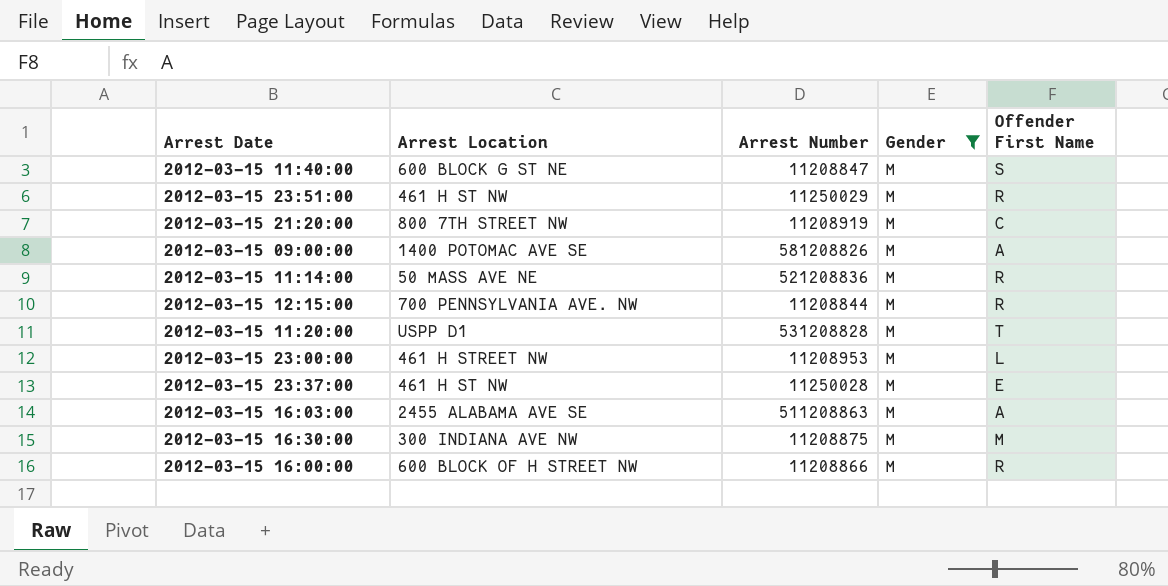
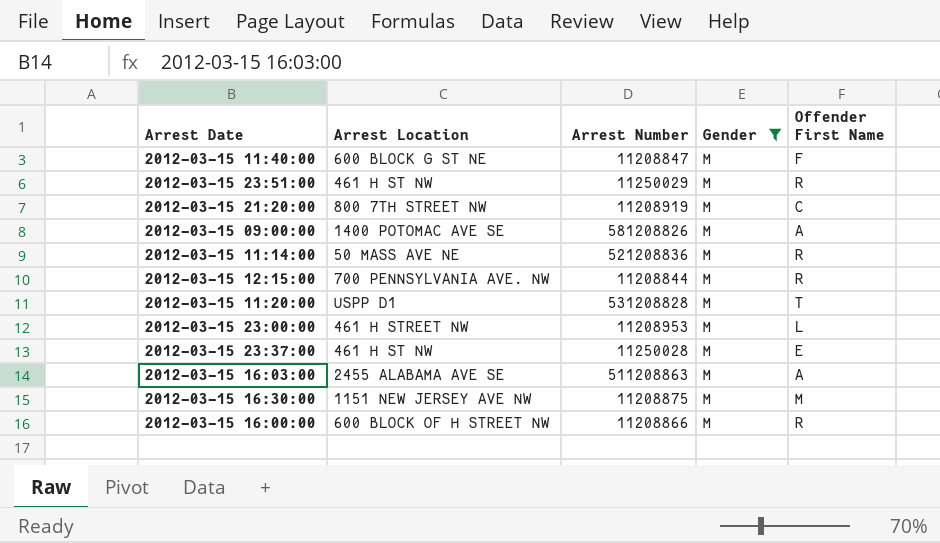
2012-03-15 11:40:00 | Offender First Name: S -> F
2012-03-15 16:30:00 | Arrest Location: 300 INDIANA AVE NW -> 1151 NEW JERSEY AVE NW

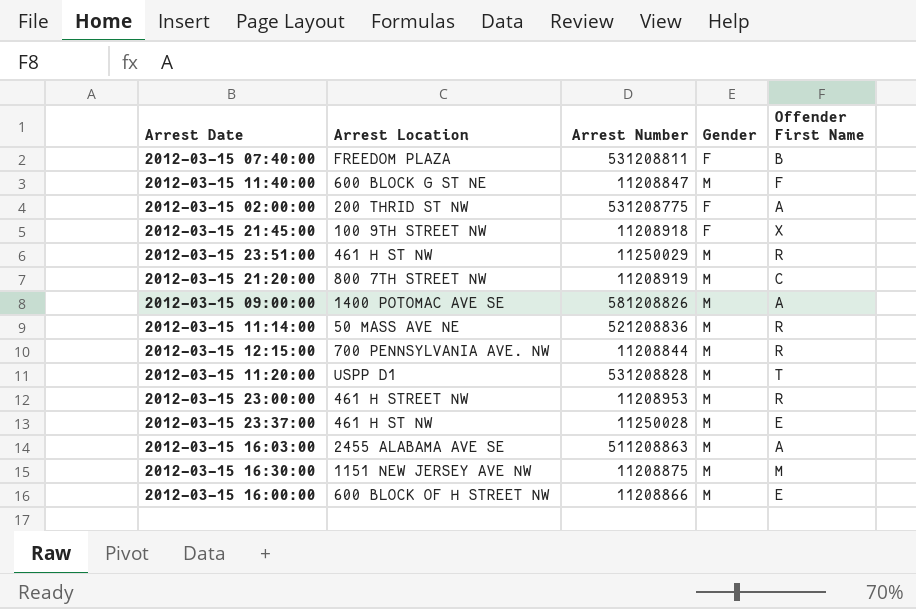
filter: Gender = M -> none
2012-03-15 23:00:00 | Offender First Name: L -> R
2012-03-15 16:00:00 | Offender First Name: R -> E

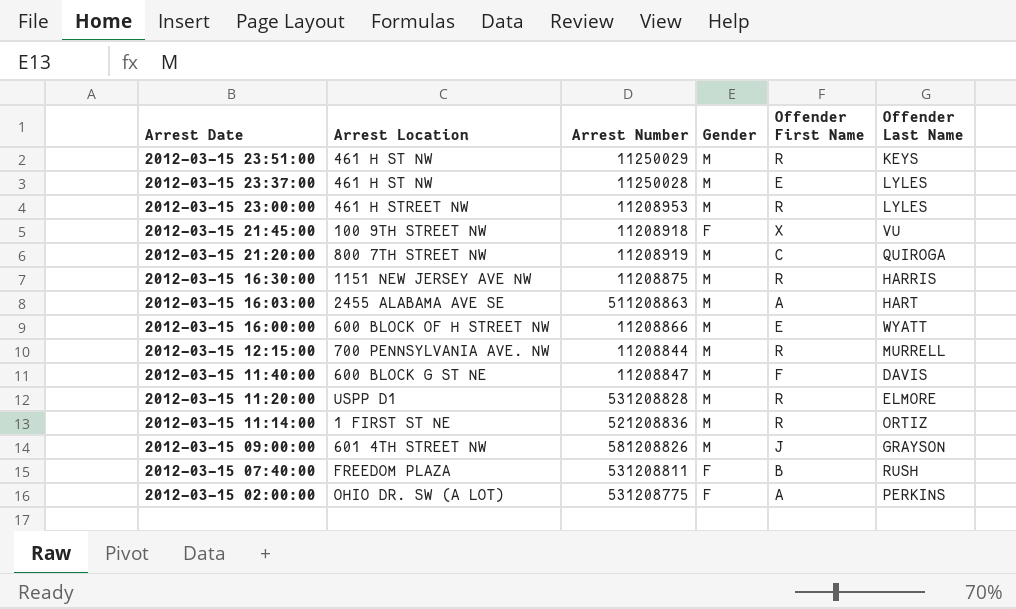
row order: none -> Arrest Date descending
column Offender Last Name | position: none -> 6
2012-03-15 16:30:00 | Offender First Name: M -> R
2012-03-15 11:20:00 | Offender First Name: T -> R
2012-03-15 11:14:00 | Arrest Location: 50 MASS AVE NE -> 1 FIRST ST NE
2012-03-15 09:00:00 | Arrest Location: 1400 POTOMAC AVE SE -> 601 4TH STREET NW
2012-03-15 09:00:00 | Offender First Name: A -> J
2012-03-15 02:00:00 | Arrest Location: 200 THRID ST NW -> OHIO DR. SW (A LOT)

